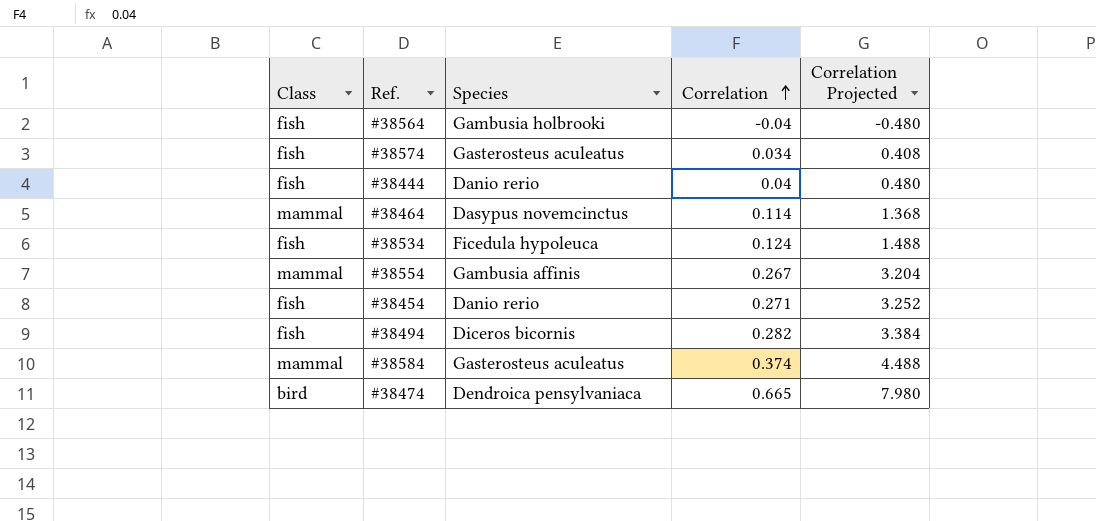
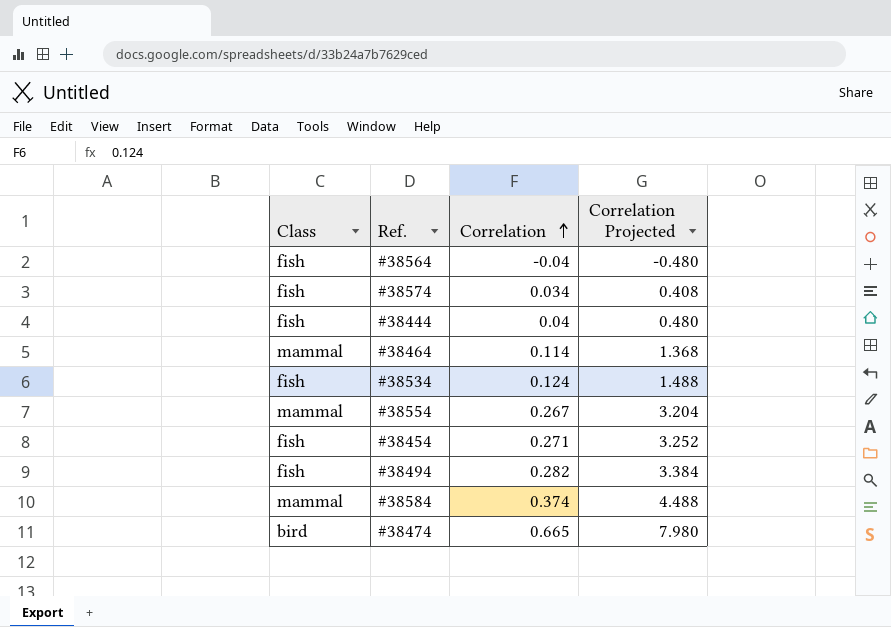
column Species | position: 3 -> none

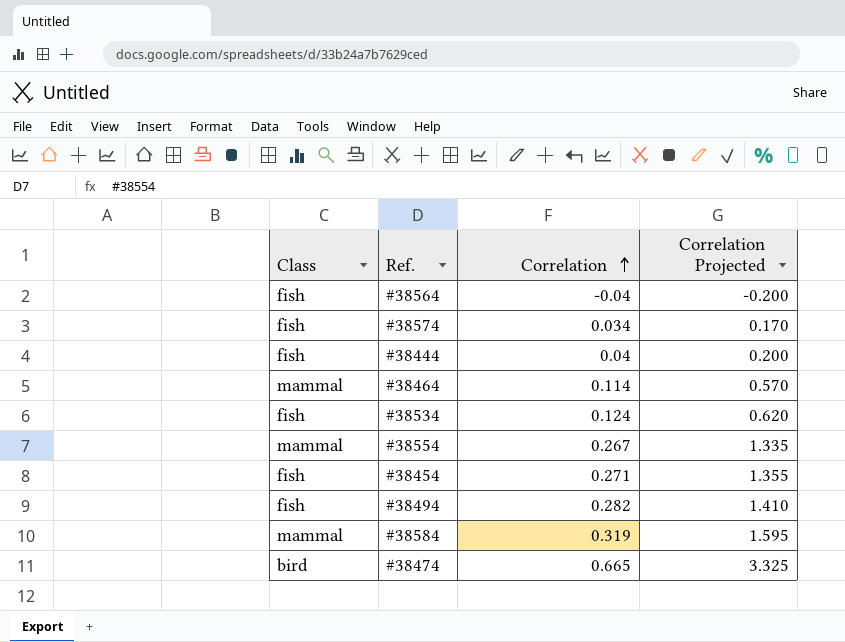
column Correlation Projected | formula: [Correlation] * 12 -> [Correlation] * 5
#38584 | Correlation: 0.374 -> 0.319

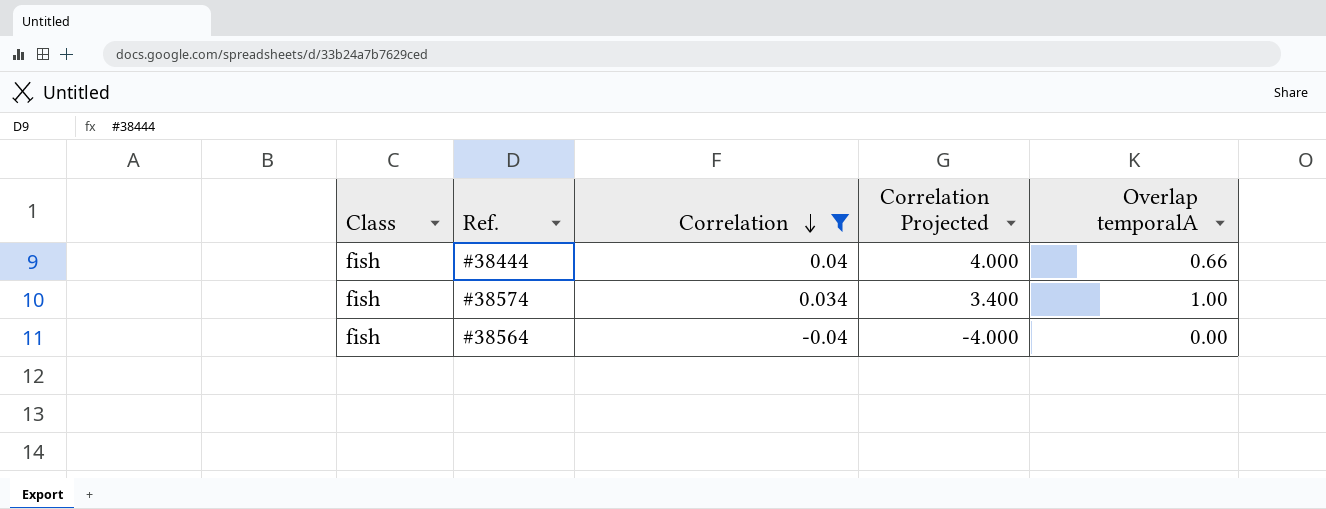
filter: none -> Correlation <= 0.04
row order: Correlation ascending -> Correlation descending
column Correlation Projected | formula: [Correlation] * 5 -> [Correlation] * 100
column Overlap temporalA | position: none -> 5

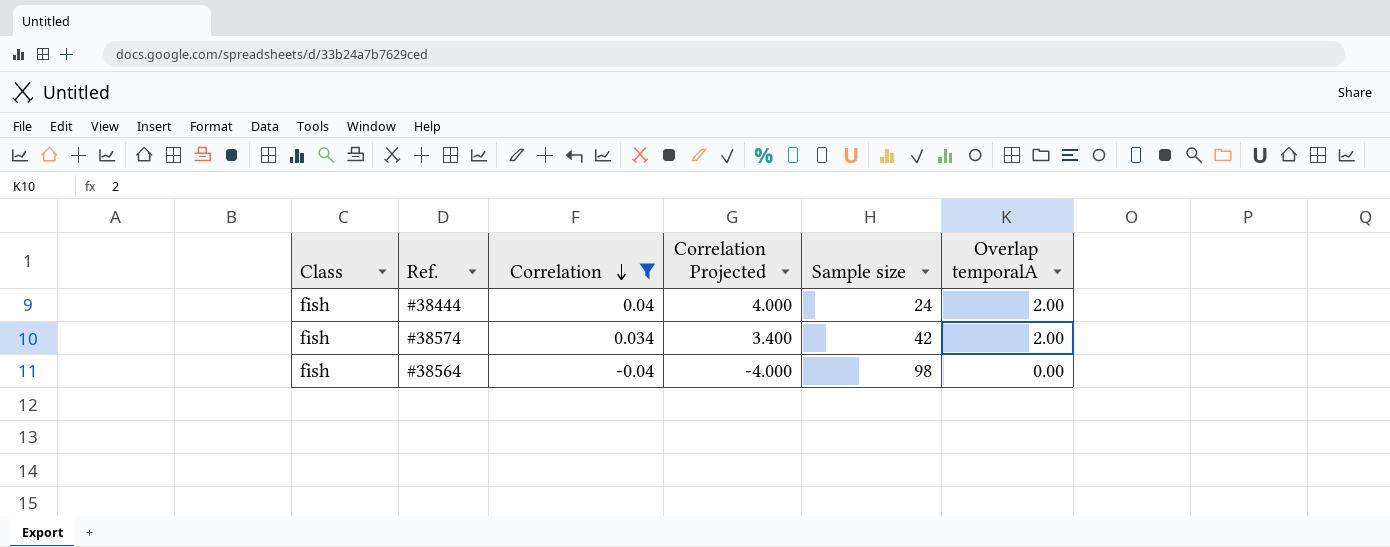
column Sample size | position: none -> 5
#38444 | Overlap temporalA: 0.66 -> 2.00
#38574 | Overlap temporalA: 1.00 -> 2.00

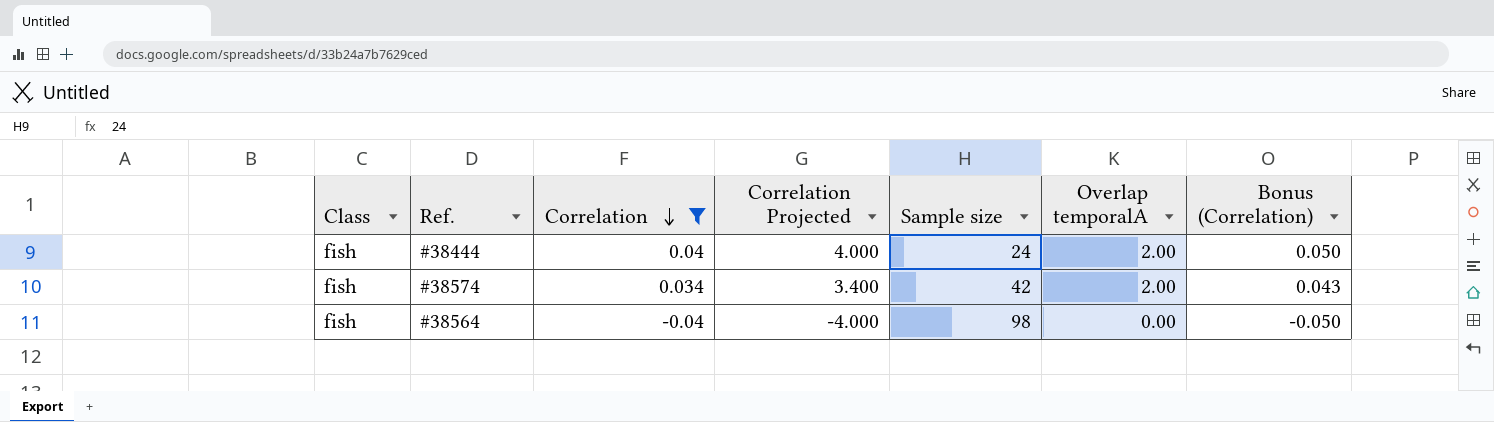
column Bonus (Correlation) | formula: none -> [Correlation] * 1.25

